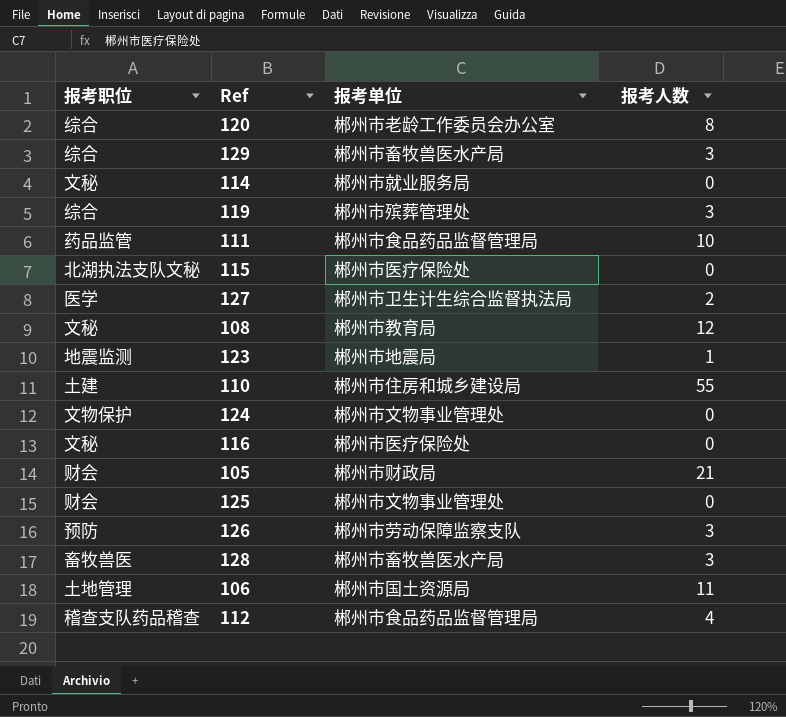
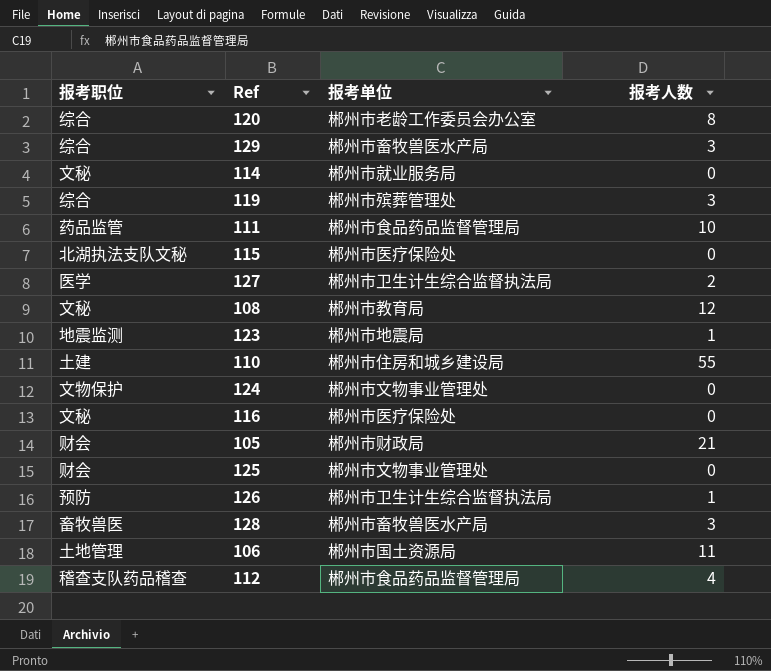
126 | 报考单位: 郴州市劳动保障监察支队 -> 郴州市卫生计生综合监督执法局
126 | 报考人数: 3 -> 1

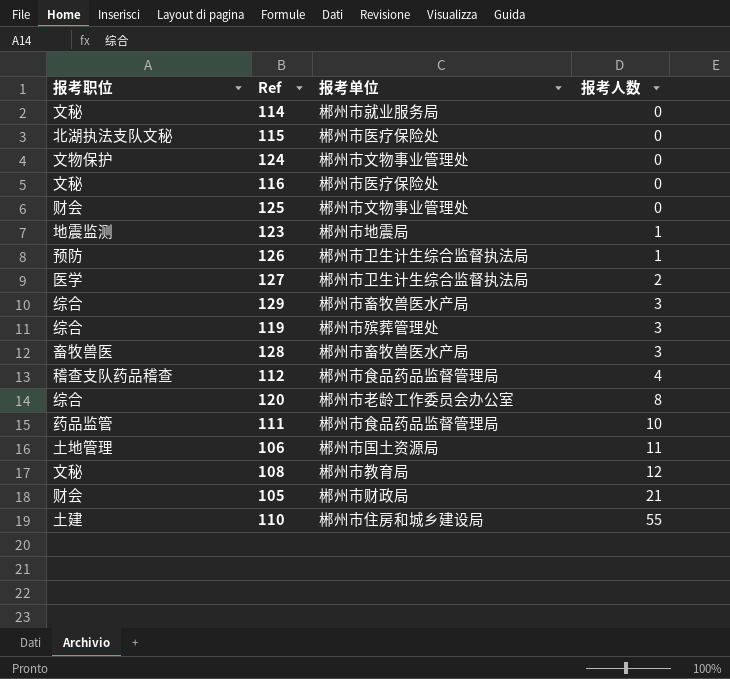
row order: none -> 报考人数 ascending

